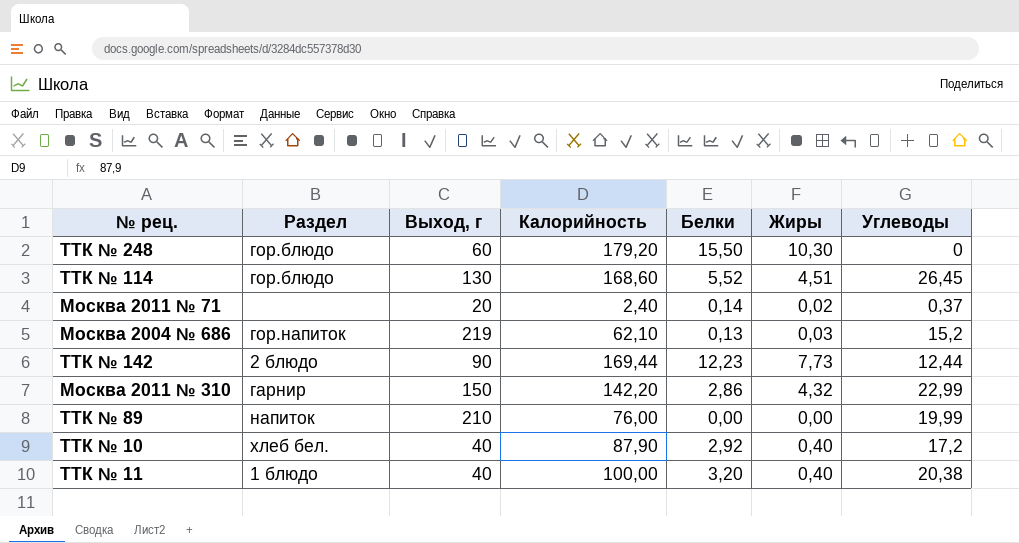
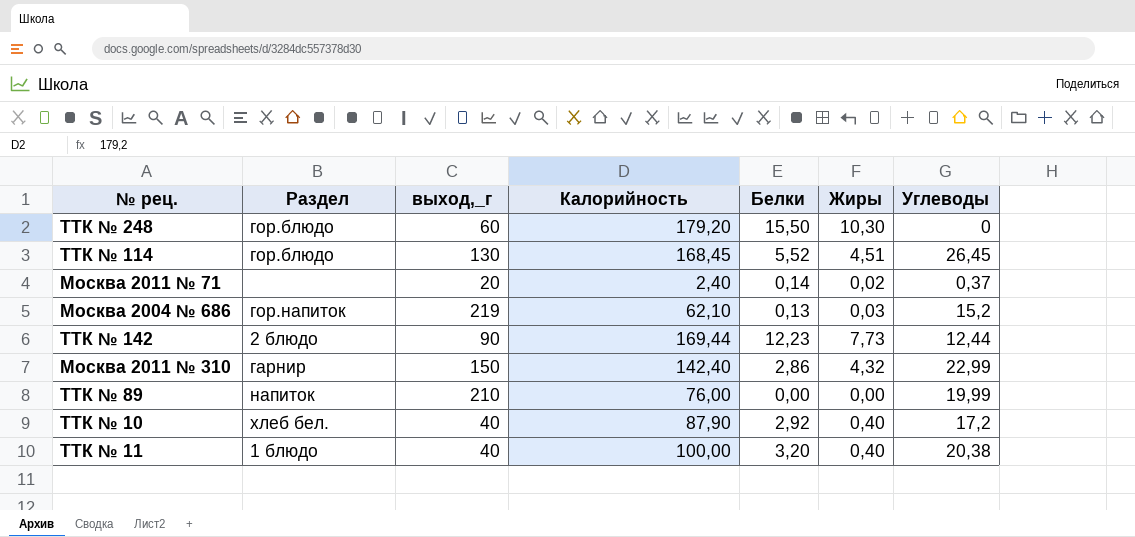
column name: Выход, г -> выход,_г
ТТК № 114 | Калорийность: 168,60 -> 168,45
Москва 2011 № 310 | Калорийность: 142,20 -> 142,40

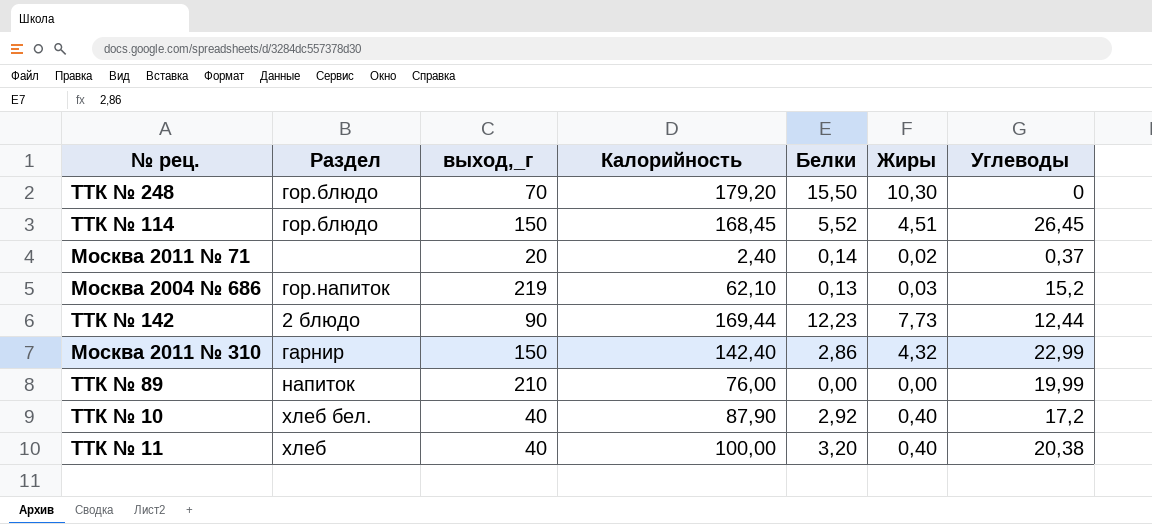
ТТК № 248 | выход,_г: 60 -> 70
ТТК № 114 | выход,_г: 130 -> 150
ТТК № 11 | Раздел: 1 блюдо -> хлеб

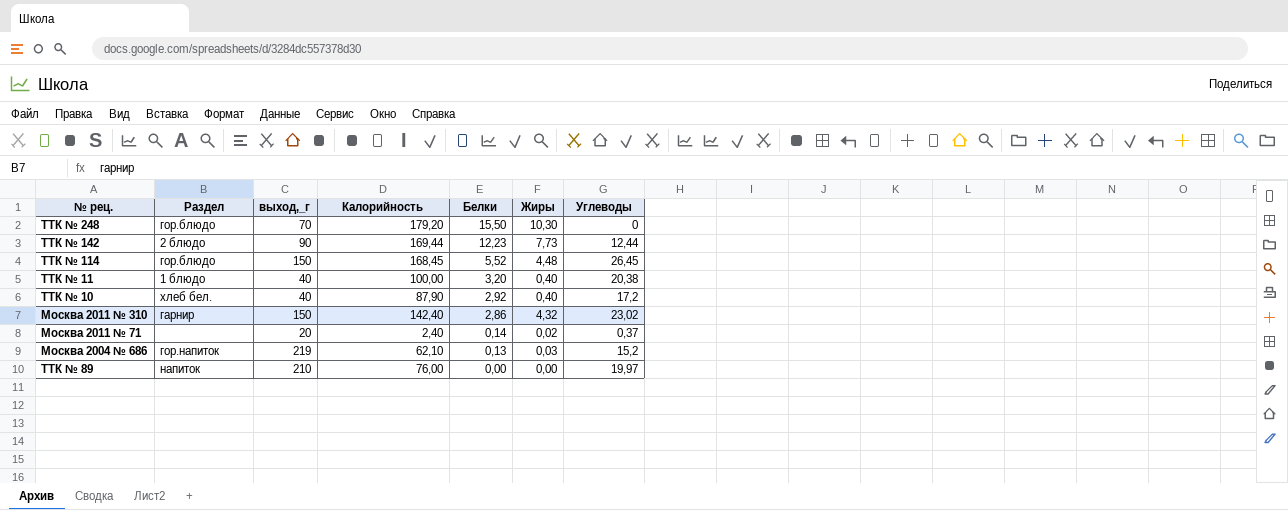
row order: none -> Белки descending
ТТК № 114 | Жиры: 4,51 -> 4,48
ТТК № 11 | Раздел: хлеб -> 1 блюдо
Москва 2011 № 310 | Углеводы: 22,99 -> 23,02
ТТК № 89 | Углеводы: 19,99 -> 19,97

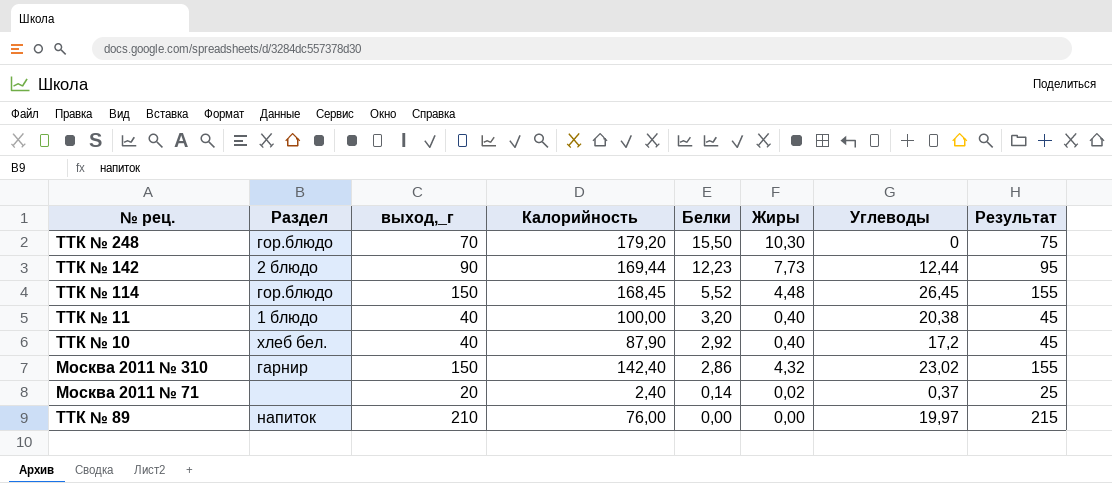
column Результат | formula: none -> [выход,_г] + 5
row Москва 2004 № 686: гор.напиток | 219 | 62,10 | 0,13 | 0,03 | 15,2 -> none

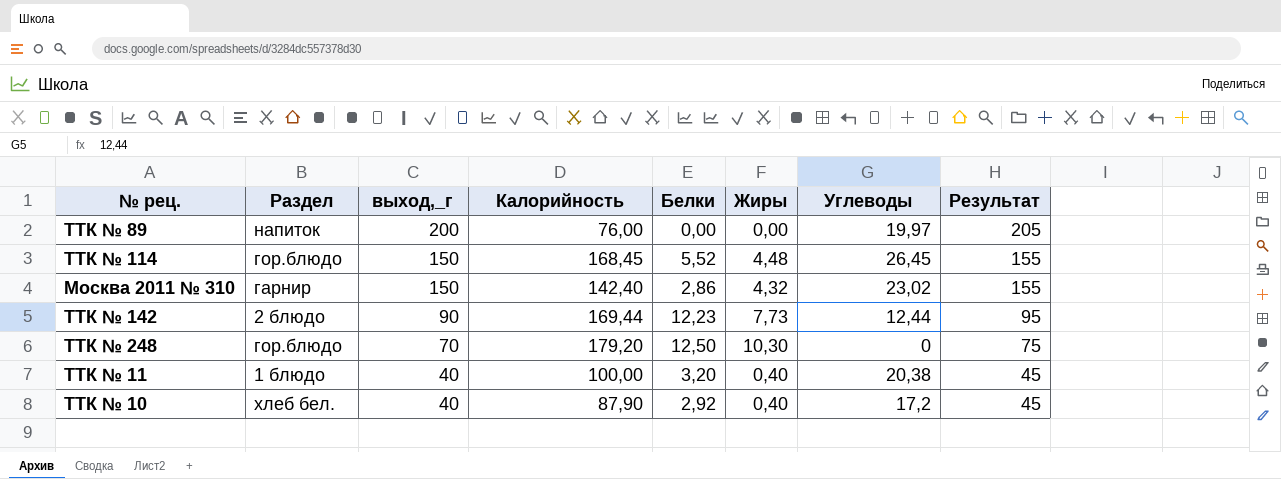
row order: Белки descending -> выход,_г descending
row Москва 2011 № 71: none | 20 | 2,40 | 0,14 | 0,02 | 0,37 | 25 -> none
ТТК № 89 | выход,_г: 210 -> 200
ТТК № 89 | Результат: 215 -> 205
ТТК № 248 | Белки: 15,50 -> 12,50

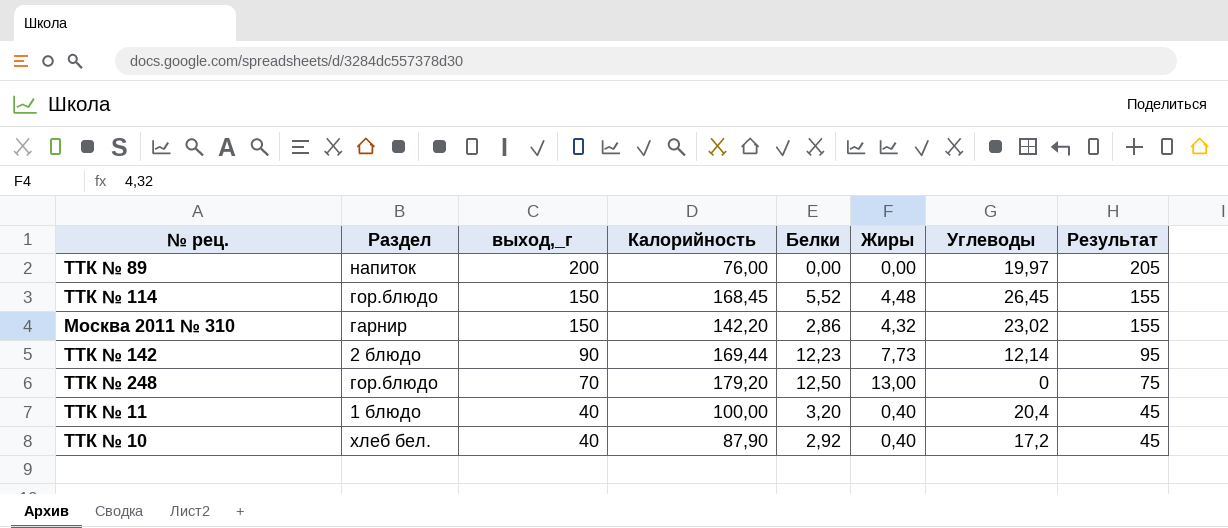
Москва 2011 № 310 | Калорийность: 142,40 -> 142,20
ТТК № 142 | Углеводы: 12,44 -> 12,14
ТТК № 248 | Жиры: 10,30 -> 13,00
ТТК № 11 | Углеводы: 20,38 -> 20,4

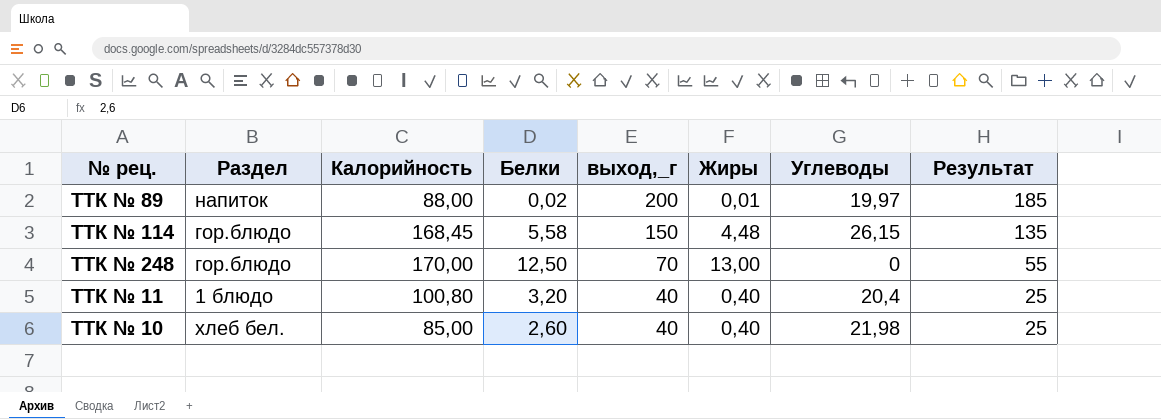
column выход,_г | position: 3 -> 5
column Результат | formula: [выход,_г] + 5 -> [выход,_г] - 15
row Москва 2011 № 310: гарнир | 150 | 142,20 | 2,86 | 4,32 | 23,02 | 155 -> none
row ТТК № 142: 2 блюдо | 90 | 169,44 | 12,23 | 7,73 | 12,14 | 95 -> none
ТТК № 89 | Калорийность: 76,00 -> 88,00
ТТК № 89 | Белки: 0,00 -> 0,02
ТТК № 89 | Жиры: 0,00 -> 0,01
ТТК № 114 | Белки: 5,52 -> 5,58
ТТК № 114 | Углеводы: 26,45 -> 26,15
ТТК № 248 | Калорийность: 179,20 -> 170,00
ТТК № 11 | Калорийность: 100,00 -> 100,80
ТТК № 10 | Калорийность: 87,90 -> 85,00
ТТК № 10 | Белки: 2,92 -> 2,60
ТТК № 10 | Углеводы: 17,2 -> 21,98

